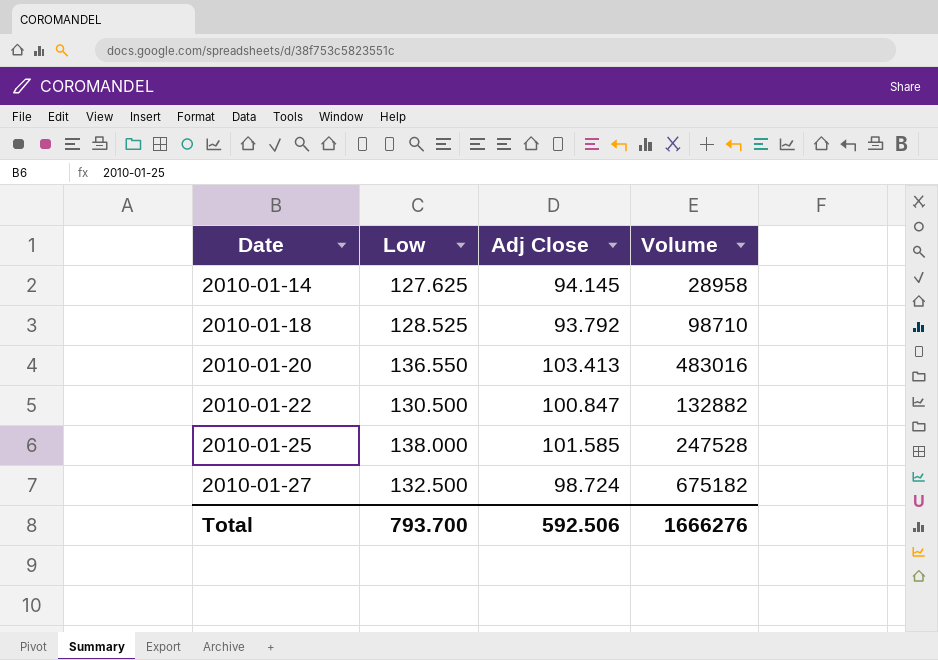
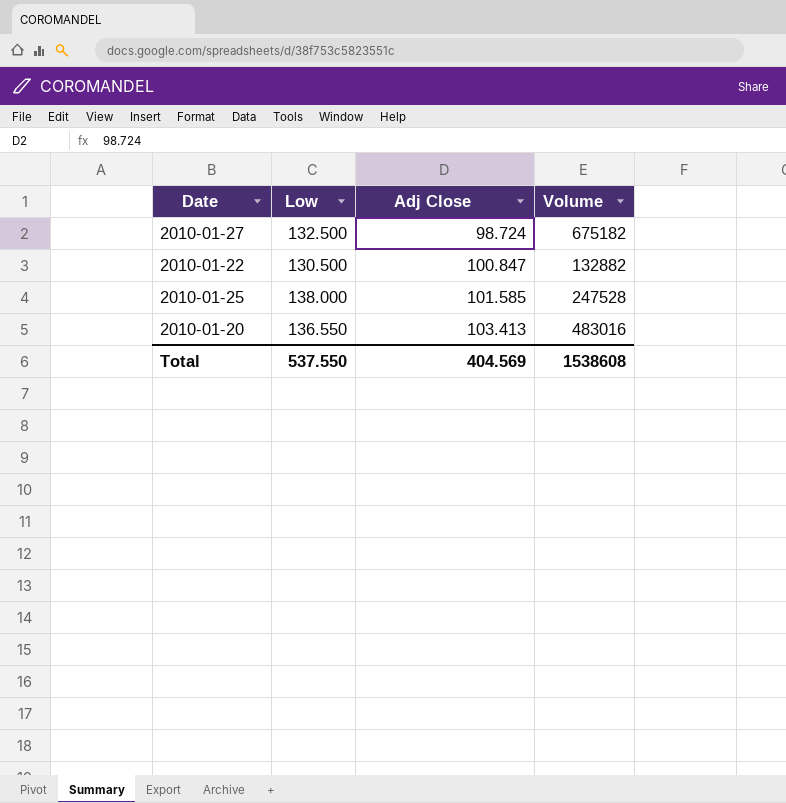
row order: Date ascending -> Adj Close ascending
row 2010-01-14: 127.625 | 94.145 | 28958 -> none
row 2010-01-18: 128.525 | 93.792 | 98710 -> none
Total | Low: 793.700 -> 537.550
Total | Adj Close: 592.506 -> 404.569
Total | Volume: 1666276 -> 1538608

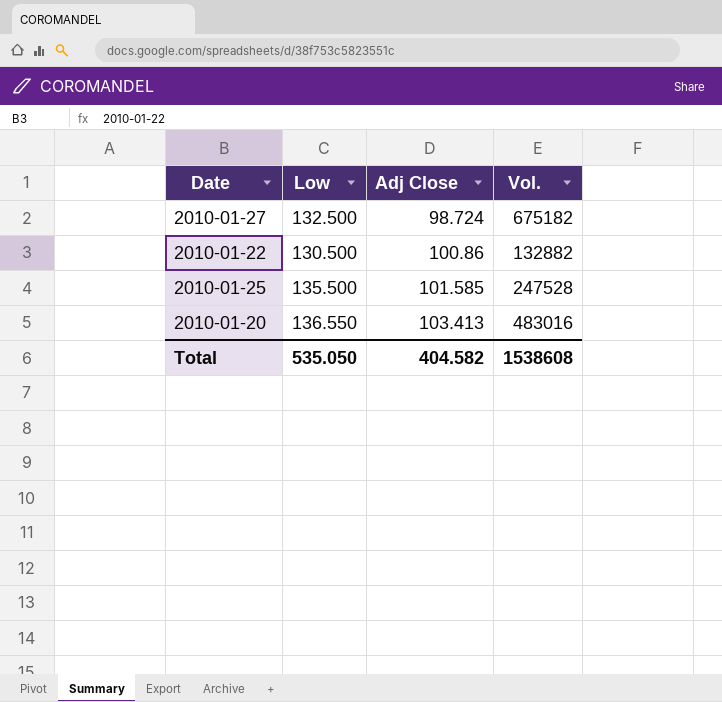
column name: Volume -> Vol.
2010-01-22 | Adj Close: 100.847 -> 100.86
2010-01-25 | Low: 138.000 -> 135.500
Total | Low: 537.550 -> 535.050
Total | Adj Close: 404.569 -> 404.582

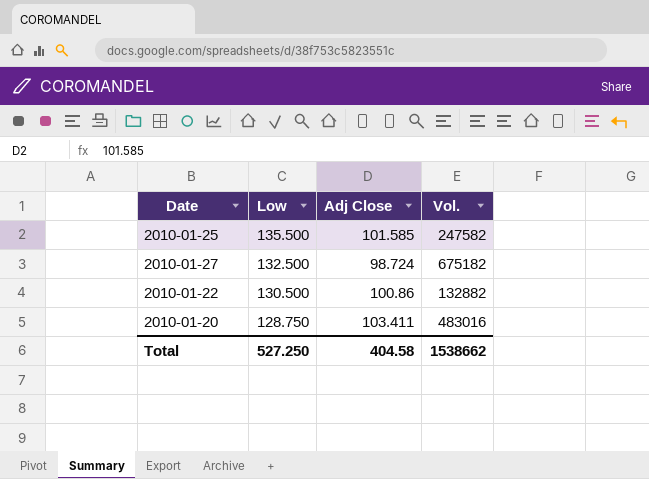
row order: Adj Close ascending -> Low descending
2010-01-25 | Vol.: 247528 -> 247582
2010-01-20 | Low: 136.550 -> 128.750
2010-01-20 | Adj Close: 103.413 -> 103.411
Total | Low: 535.050 -> 527.250
Total | Adj Close: 404.582 -> 404.58
Total | Vol.: 1538608 -> 1538662

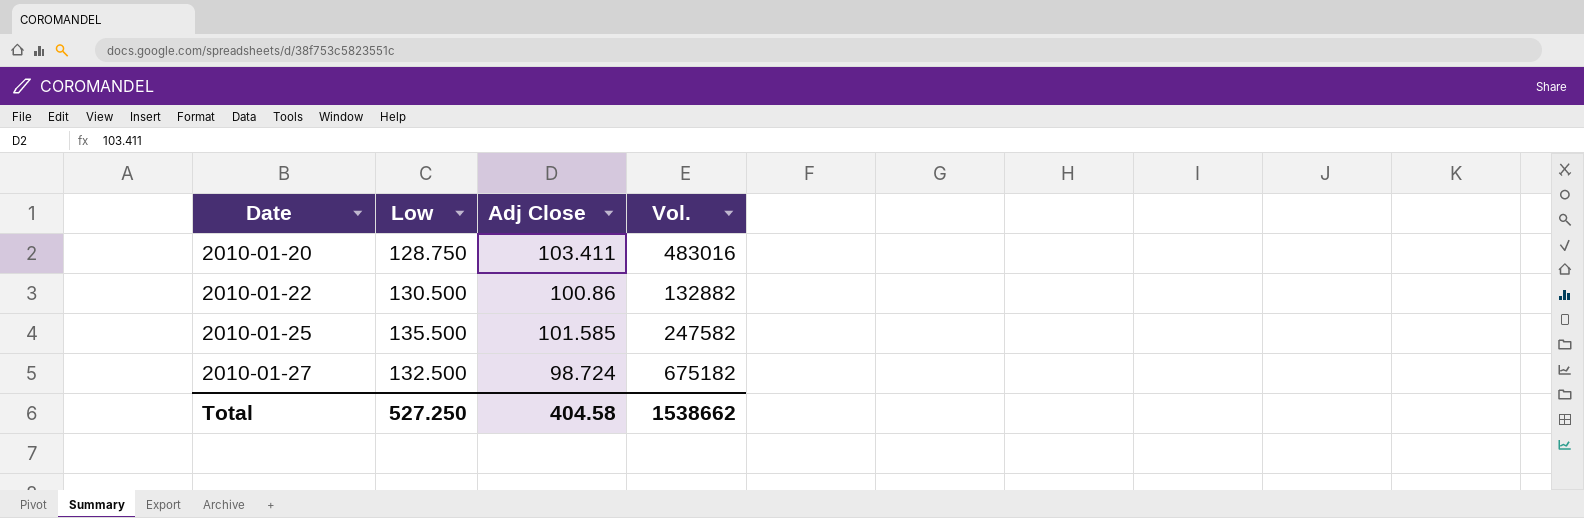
row order: Low descending -> Date ascending

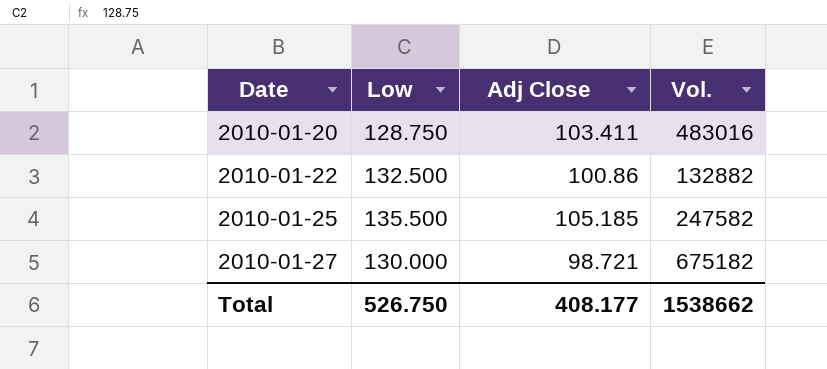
2010-01-22 | Low: 130.500 -> 132.500
2010-01-25 | Adj Close: 101.585 -> 105.185
2010-01-27 | Low: 132.500 -> 130.000
2010-01-27 | Adj Close: 98.724 -> 98.721
Total | Low: 527.250 -> 526.750
Total | Adj Close: 404.58 -> 408.177

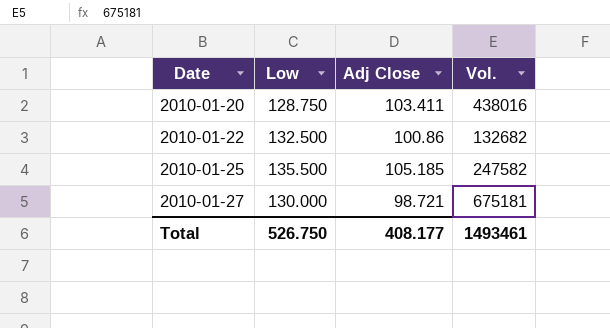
2010-01-20 | Vol.: 483016 -> 438016
2010-01-22 | Vol.: 132882 -> 132682
2010-01-27 | Vol.: 675182 -> 675181
Total | Vol.: 1538662 -> 1493461

